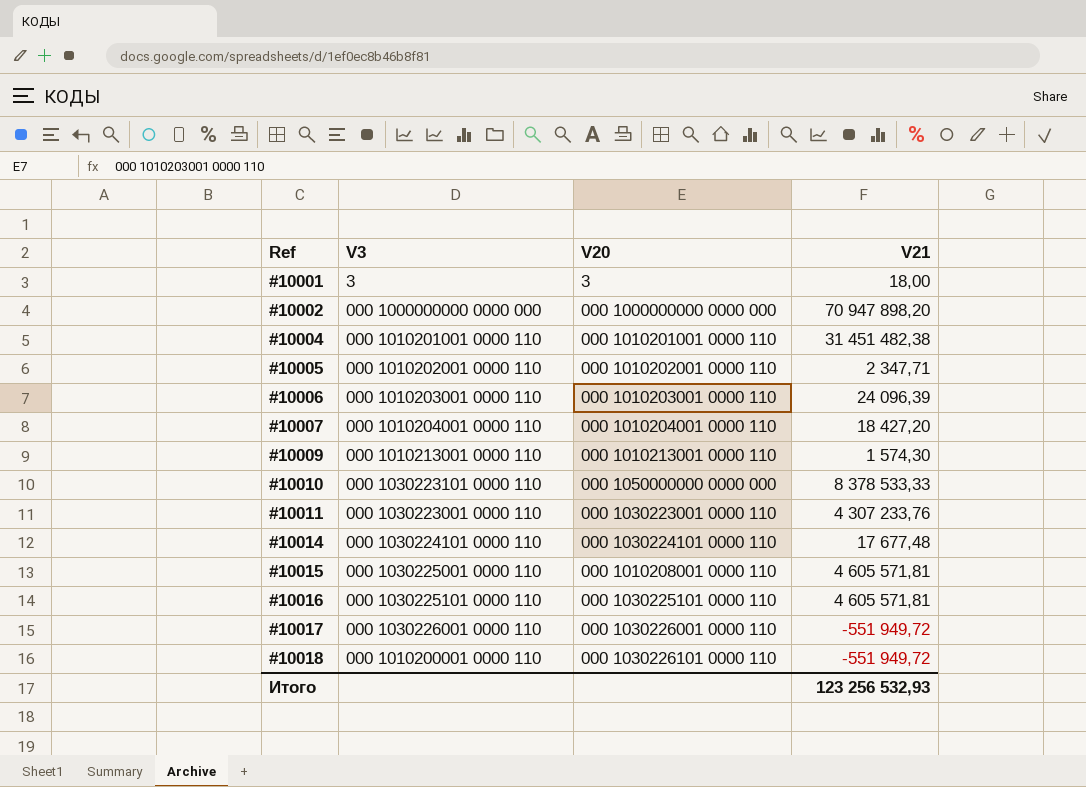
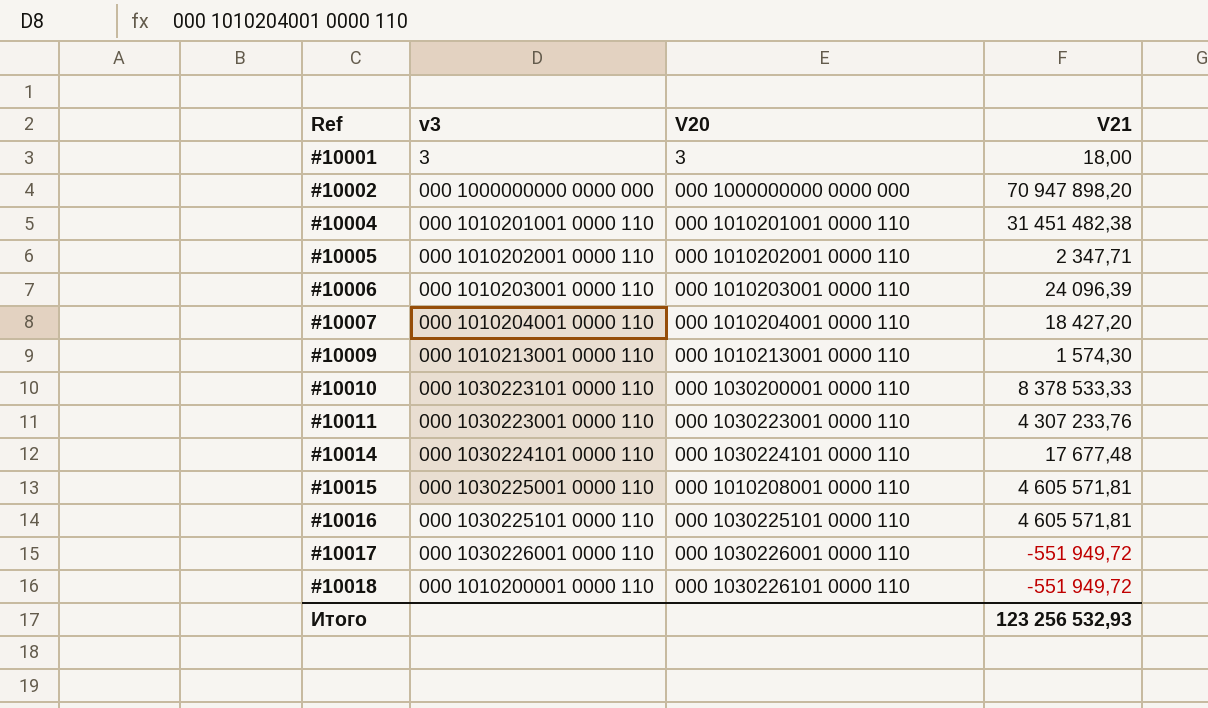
column name: V3 -> v3
#10010 | V20: 000 1050000000 0000 000 -> 000 1030200001 0000 110

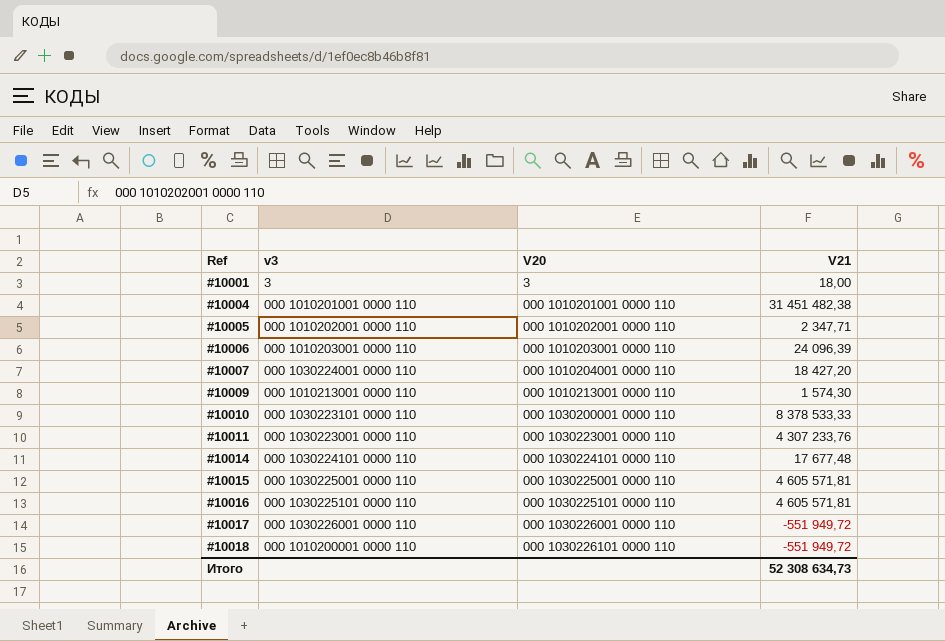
row #10002: 000 1000000000 0000 000 | 000 1000000000 0000 000 | 70 947 898,20 -> none
#10007 | v3: 000 1010204001 0000 110 -> 000 1030224001 0000 110
#10015 | V20: 000 1010208001 0000 110 -> 000 1030225001 0000 110
Итого | V21: 123 256 532,93 -> 52 308 634,73

